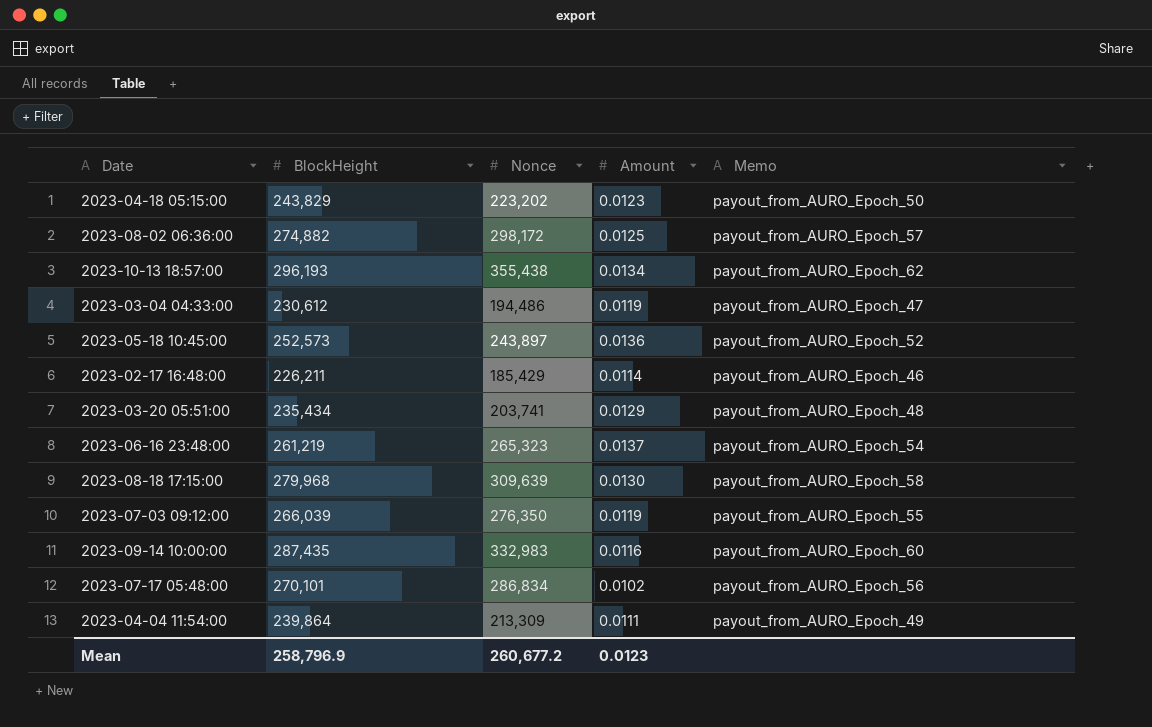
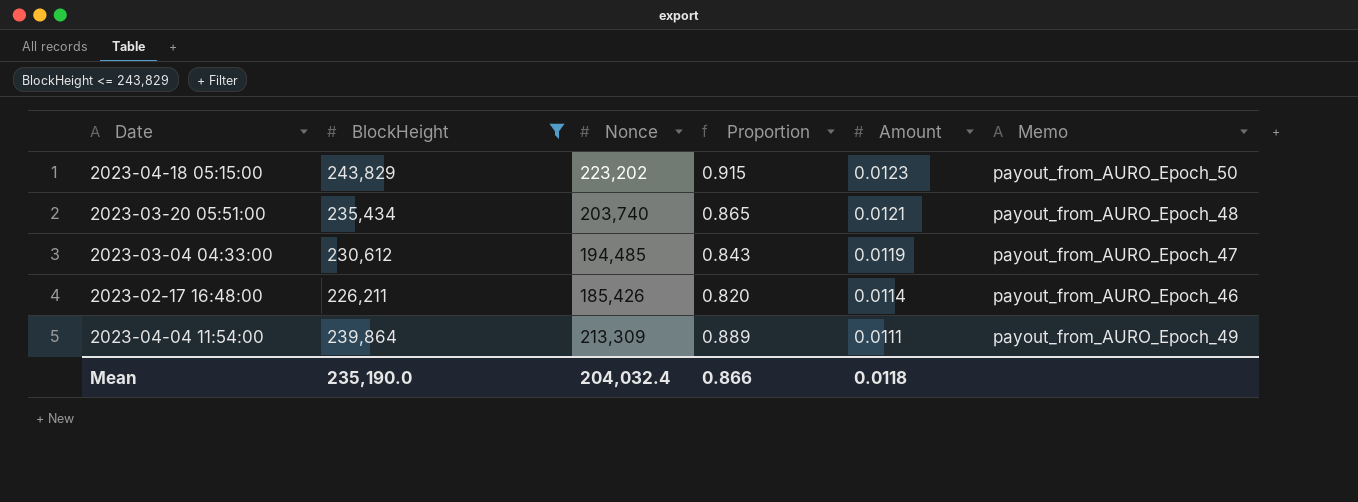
filter: none -> BlockHeight <= 243,829
row order: none -> Amount descending
column Proportion | formula: none -> [Nonce] / [BlockHeight]
2023-03-20 05:51:00 | Nonce: 203,741 -> 203,740
2023-03-20 05:51:00 | Amount: 0.0129 -> 0.0121
2023-03-04 04:33:00 | Nonce: 194,486 -> 194,485
2023-02-17 16:48:00 | Nonce: 185,429 -> 185,426
Mean | BlockHeight: 258,796.9 -> 235,190.0
Mean | Nonce: 260,677.2 -> 204,032.4
Mean | Amount: 0.0123 -> 0.0118

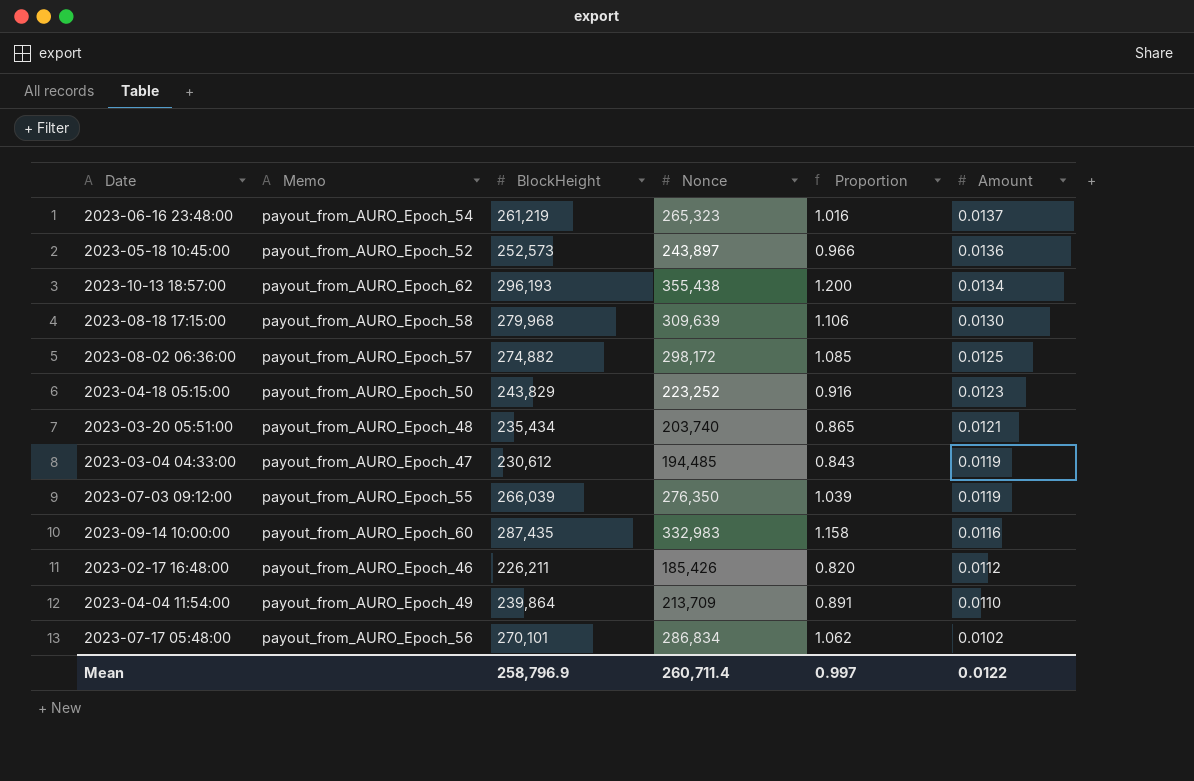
filter: BlockHeight <= 243,829 -> none
column Memo | position: 6 -> 2
2023-04-18 05:15:00 | Nonce: 223,202 -> 223,252
2023-04-18 05:15:00 | Proportion: 0.915 -> 0.916
2023-02-17 16:48:00 | Amount: 0.0114 -> 0.0112
2023-04-04 11:54:00 | Nonce: 213,309 -> 213,709
2023-04-04 11:54:00 | Proportion: 0.889 -> 0.891
2023-04-04 11:54:00 | Amount: 0.0111 -> 0.0110
Mean | BlockHeight: 235,190.0 -> 258,796.9
Mean | Nonce: 204,032.4 -> 260,711.4
Mean | Proportion: 0.866 -> 0.997
Mean | Amount: 0.0118 -> 0.0122

